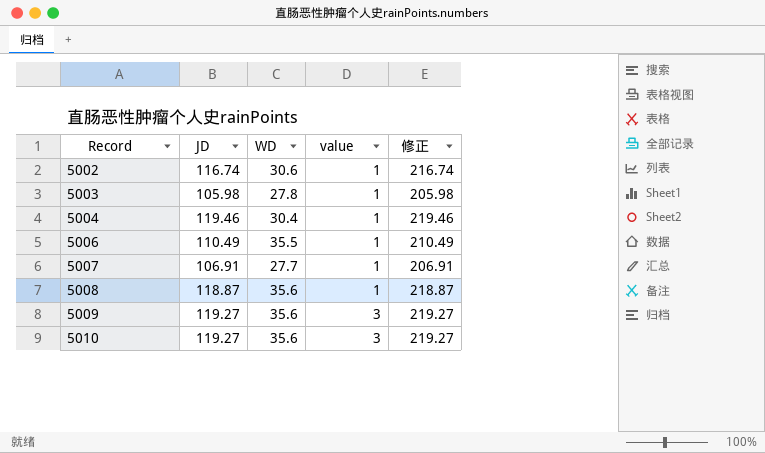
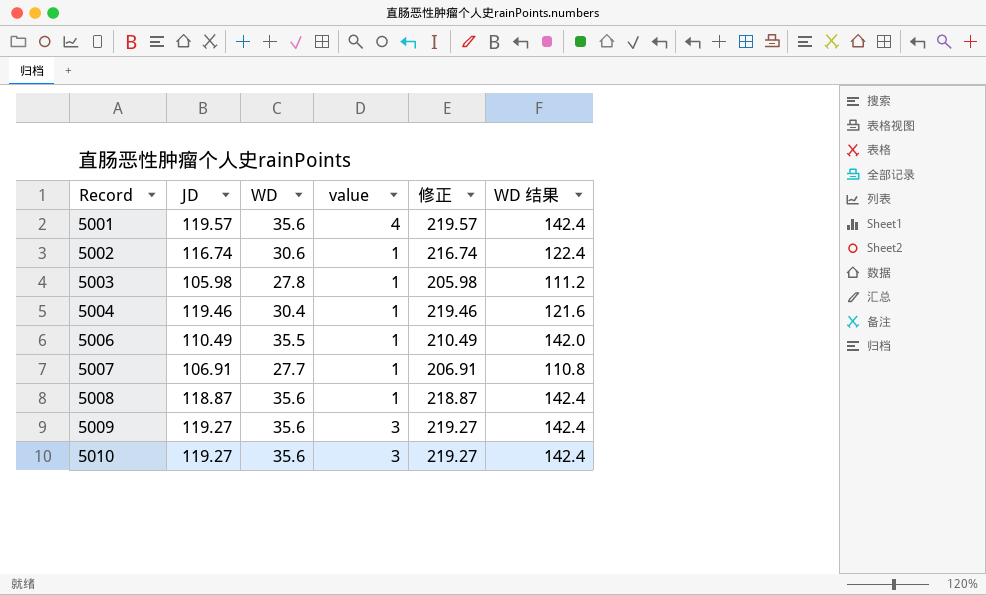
column WD 结果 | formula: none -> [WD] * 4
row 5001: none -> 119.57 | 35.6 | 4 | 219.57 | 142.4

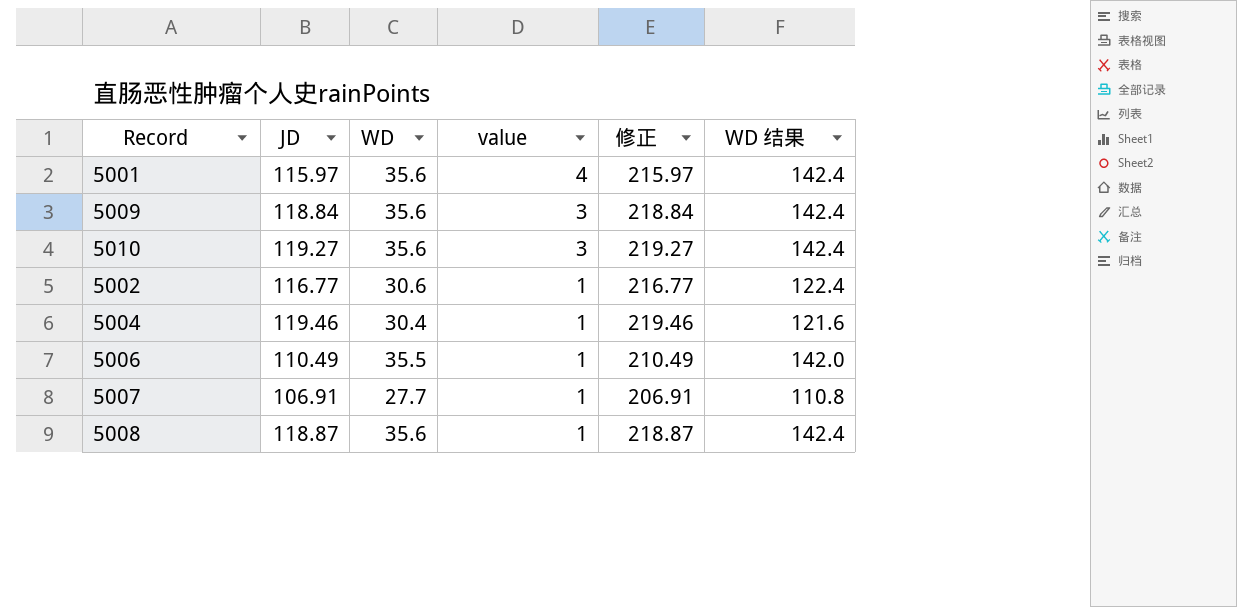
row order: Record ascending -> value descending
row 5003: 105.98 | 27.8 | 1 | 205.98 | 111.2 -> none
5001 | JD: 119.57 -> 115.97
5001 | 修正: 219.57 -> 215.97
5009 | JD: 119.27 -> 118.84
5009 | 修正: 219.27 -> 218.84
5002 | JD: 116.74 -> 116.77
5002 | 修正: 216.74 -> 216.77

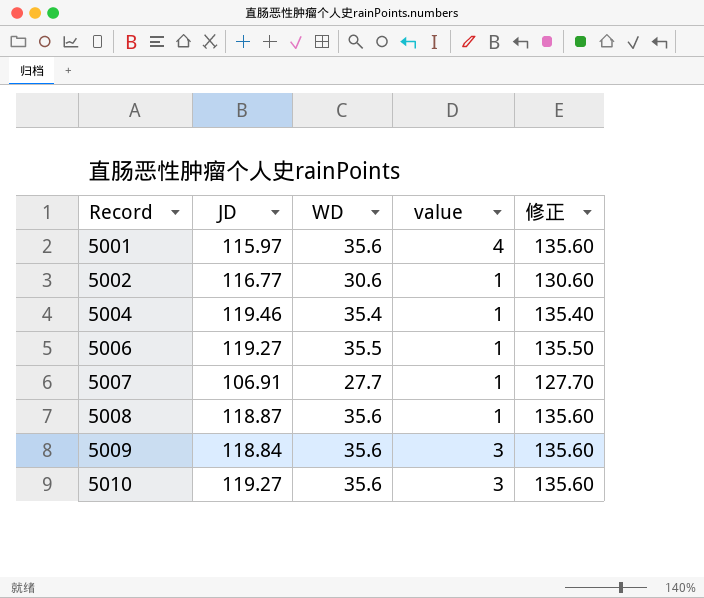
row order: value descending -> Record ascending
column WD 结果 | formula: [WD] * 4 -> none
column 修正 | formula: [JD] + 100 -> [WD] + 100
5004 | WD: 30.4 -> 35.4
5006 | JD: 110.49 -> 119.27

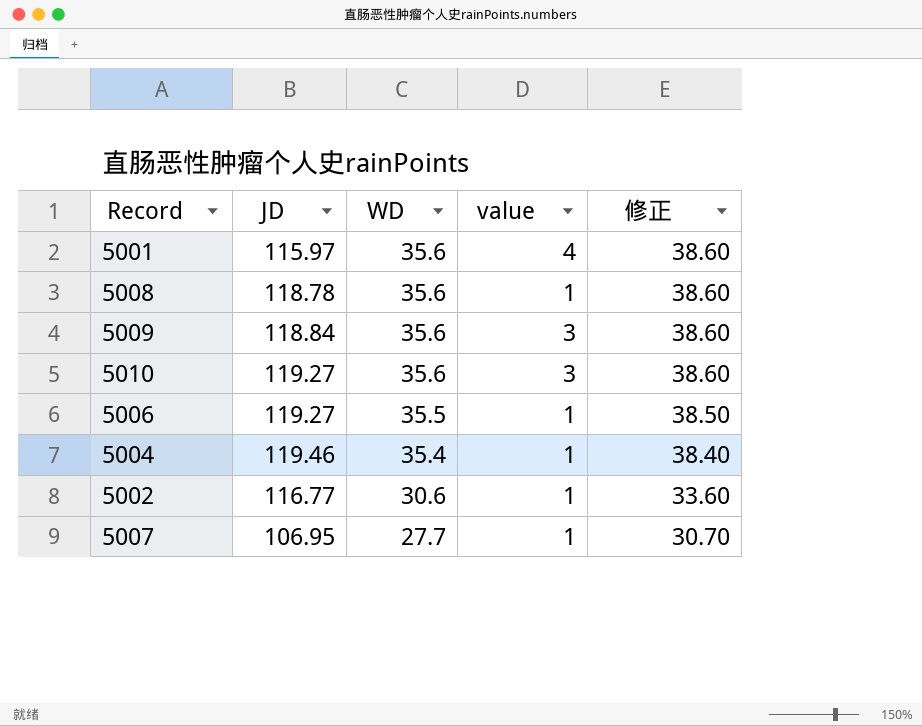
row order: Record ascending -> WD descending
column 修正 | formula: [WD] + 100 -> [WD] + 3
5008 | JD: 118.87 -> 118.78
5007 | JD: 106.91 -> 106.95

